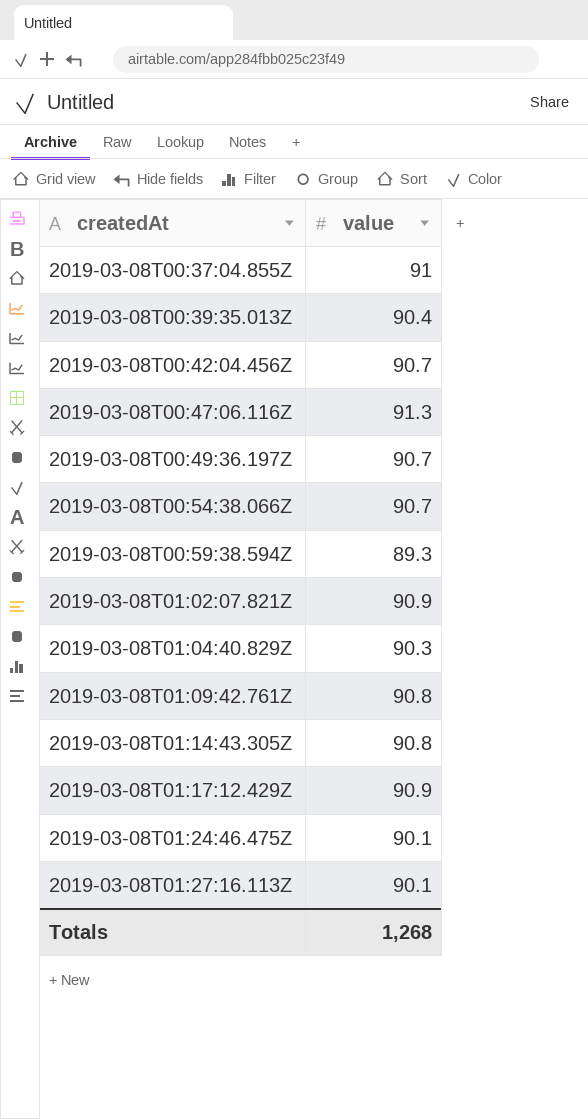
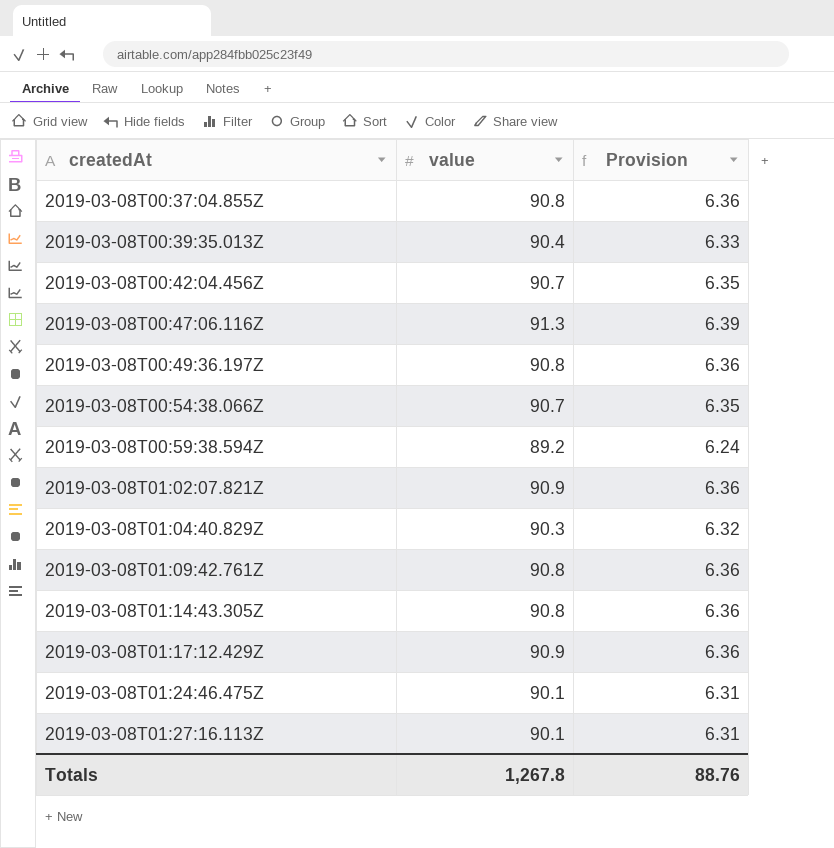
column Provision | formula: none -> [value] * 0.07
2019-03-08T00:37:04.855Z | value: 91 -> 90.8
2019-03-08T00:49:36.197Z | value: 90.7 -> 90.8
2019-03-08T00:59:38.594Z | value: 89.3 -> 89.2
Totals | value: 1,268 -> 1,267.8

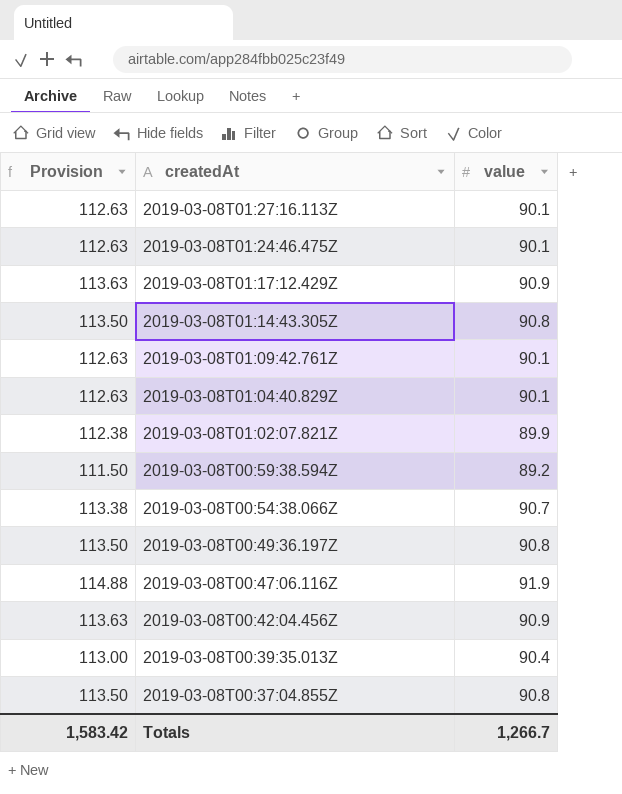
row order: createdAt ascending -> createdAt descending
column Provision | formula: [value] * 0.07 -> [value] * 1.25
column Provision | position: 3 -> 1
2019-03-08T01:09:42.761Z | value: 90.8 -> 90.1
2019-03-08T01:04:40.829Z | value: 90.3 -> 90.1
2019-03-08T01:02:07.821Z | value: 90.9 -> 89.9
2019-03-08T00:47:06.116Z | value: 91.3 -> 91.9
2019-03-08T00:42:04.456Z | value: 90.7 -> 90.9
Totals | Provision: 88.76 -> 1,583.42
Totals | value: 1,267.8 -> 1,266.7

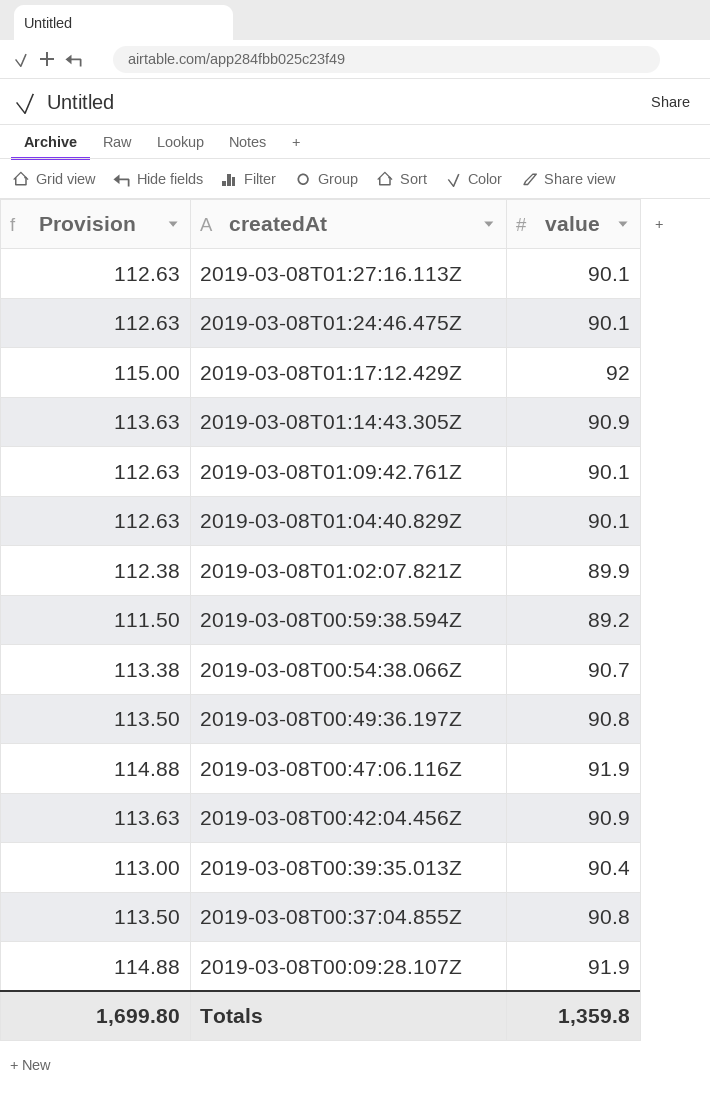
2019-03-08T01:17:12.429Z | Provision: 113.63 -> 115.00
2019-03-08T01:17:12.429Z | value: 90.9 -> 92
2019-03-08T01:14:43.305Z | Provision: 113.50 -> 113.63
2019-03-08T01:14:43.305Z | value: 90.8 -> 90.9
row 2019-03-08T00:09:28.107Z: none -> 114.88 | 91.9
Totals | Provision: 1,583.42 -> 1,699.80
Totals | value: 1,266.7 -> 1,359.8

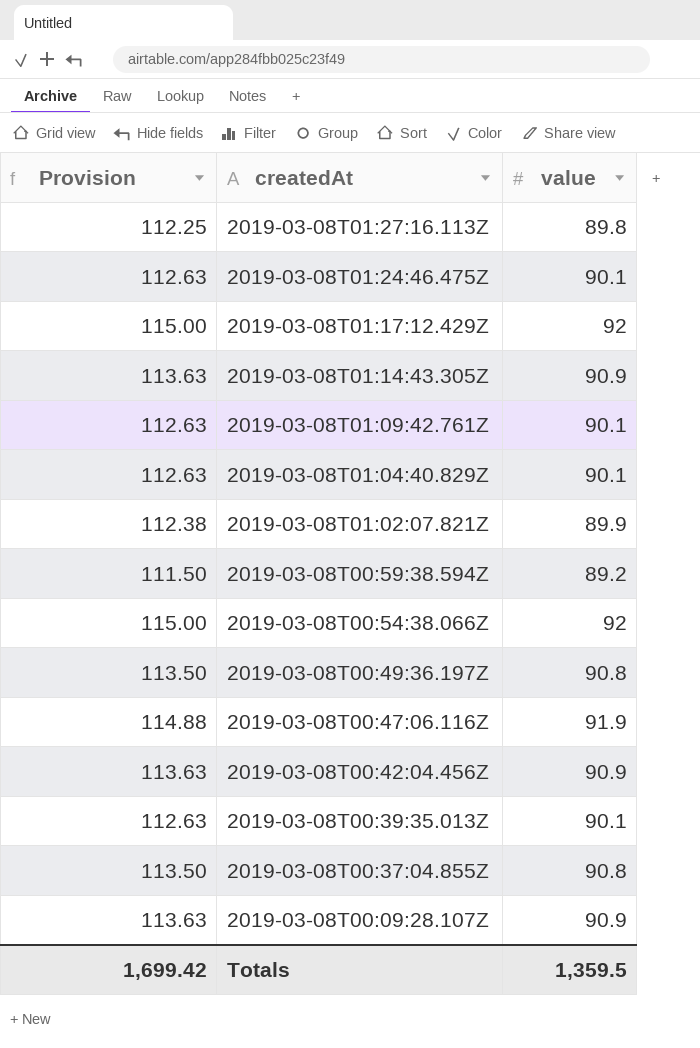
2019-03-08T01:27:16.113Z | Provision: 112.63 -> 112.25
2019-03-08T01:27:16.113Z | value: 90.1 -> 89.8
2019-03-08T00:54:38.066Z | Provision: 113.38 -> 115.00
2019-03-08T00:54:38.066Z | value: 90.7 -> 92
2019-03-08T00:39:35.013Z | Provision: 113.00 -> 112.63
2019-03-08T00:39:35.013Z | value: 90.4 -> 90.1
2019-03-08T00:09:28.107Z | Provision: 114.88 -> 113.63
2019-03-08T00:09:28.107Z | value: 91.9 -> 90.9
Totals | Provision: 1,699.80 -> 1,699.42
Totals | value: 1,359.8 -> 1,359.5

